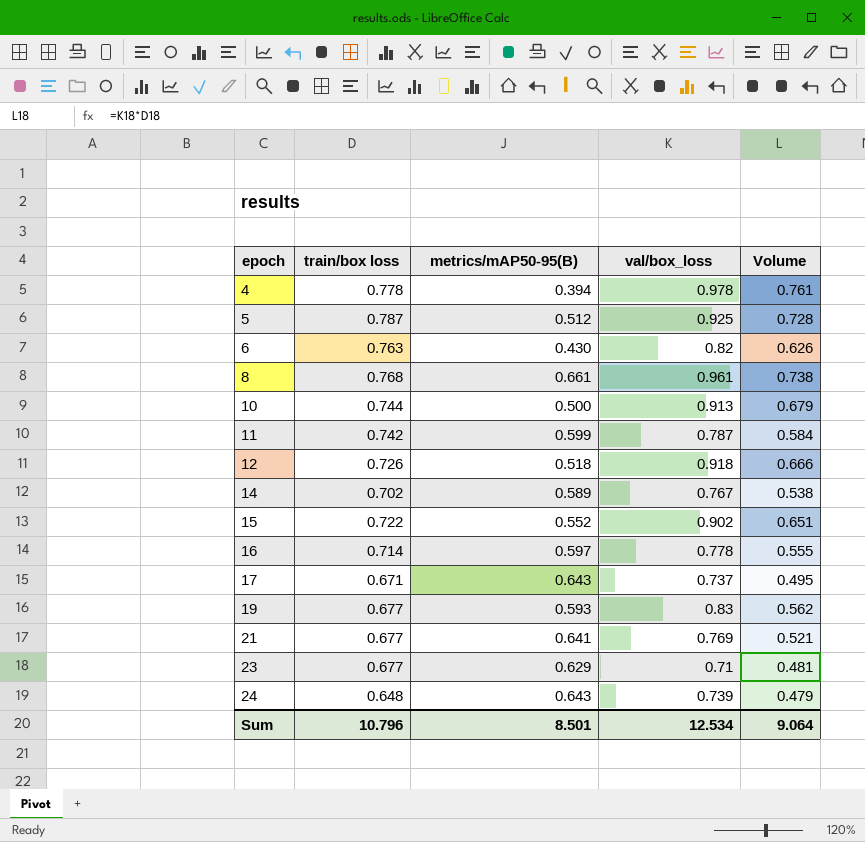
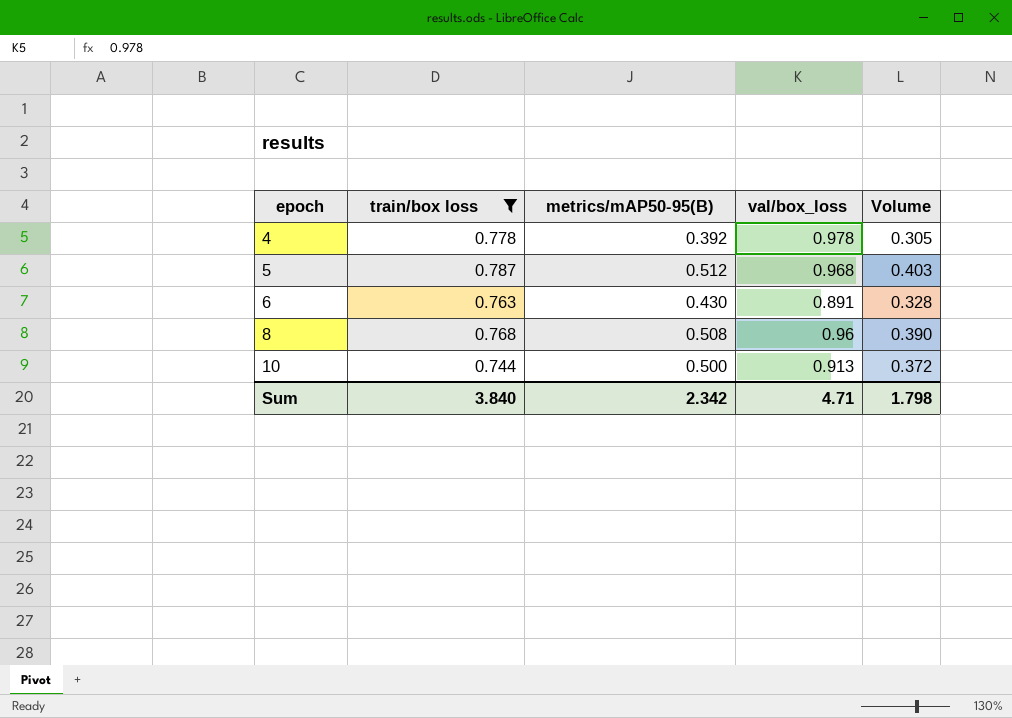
filter: none -> train/box loss >= 0.744
column Volume | formula: [train/box loss] * [val/box_loss] -> [train/box loss] * [metrics/mAP50-95(B)]
4 | metrics/mAP50-95(B): 0.394 -> 0.392
5 | val/box_loss: 0.925 -> 0.968
6 | val/box_loss: 0.82 -> 0.891
8 | metrics/mAP50-95(B): 0.661 -> 0.508
8 | val/box_loss: 0.961 -> 0.96
Sum | train/box loss: 10.796 -> 3.840
Sum | metrics/mAP50-95(B): 8.501 -> 2.342
Sum | val/box_loss: 12.534 -> 4.71
Sum | Volume: 9.064 -> 1.798

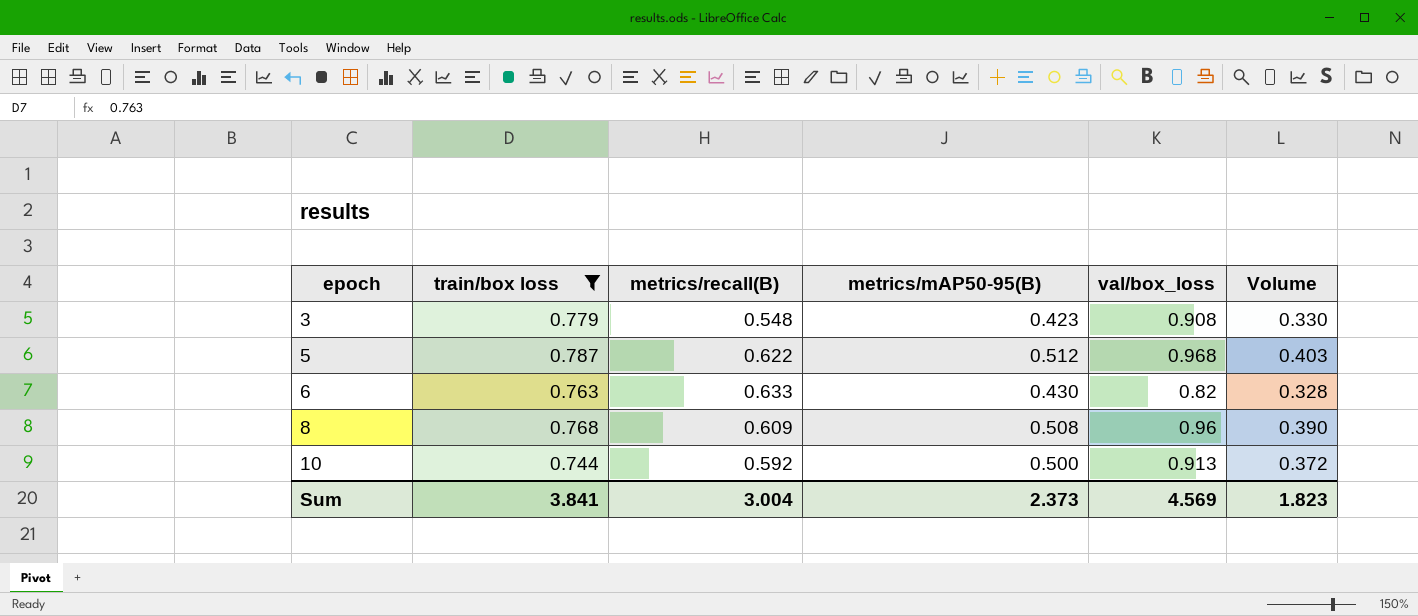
column metrics/recall(B) | position: none -> 3
row 4: 0.778 | 0.392 | 0.978 | 0.305 -> none
row 3: none -> 0.779 | 0.548 | 0.423 | 0.908 | 0.330
6 | val/box_loss: 0.891 -> 0.82
Sum | train/box loss: 3.840 -> 3.841
Sum | metrics/mAP50-95(B): 2.342 -> 2.373
Sum | val/box_loss: 4.71 -> 4.569
Sum | Volume: 1.798 -> 1.823

